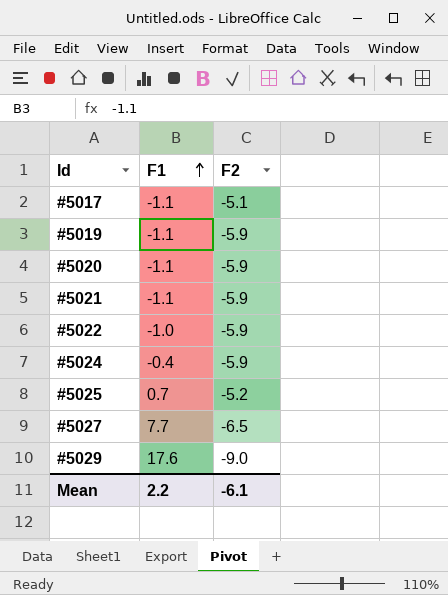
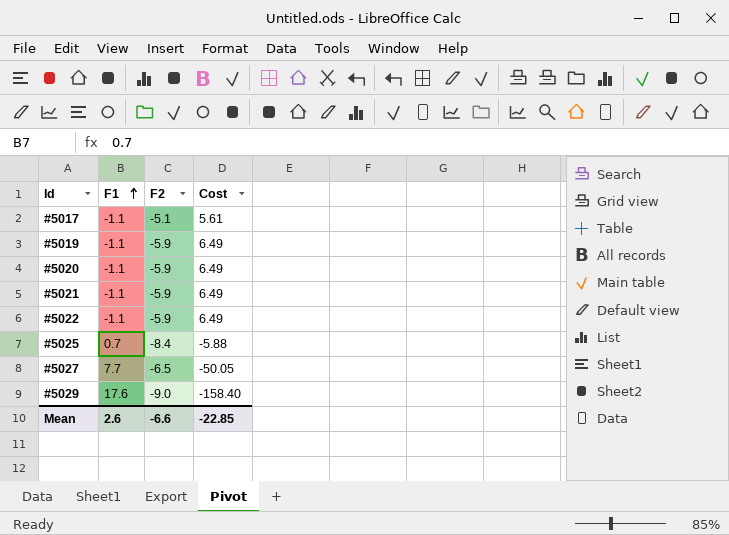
column Cost | formula: none -> [F1] * [F2]
row #5024: -0.4 | -5.9 -> none
#5022 | F1: -1.0 -> -1.1
#5025 | F2: -5.2 -> -8.4
Mean | F1: 2.2 -> 2.6
Mean | F2: -6.1 -> -6.6

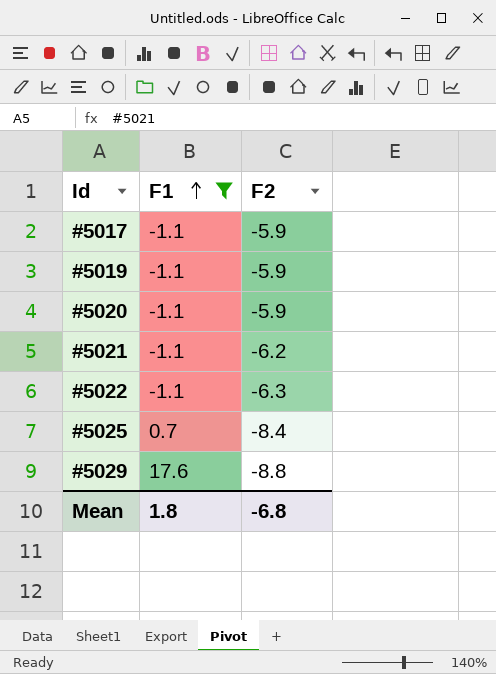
filter: none -> F1 != 7.7
column Cost | formula: [F1] * [F2] -> none
#5017 | F2: -5.1 -> -5.9
#5021 | F2: -5.9 -> -6.2
#5022 | F2: -5.9 -> -6.3
#5029 | F2: -9.0 -> -8.8
Mean | F1: 2.6 -> 1.8
Mean | F2: -6.6 -> -6.8

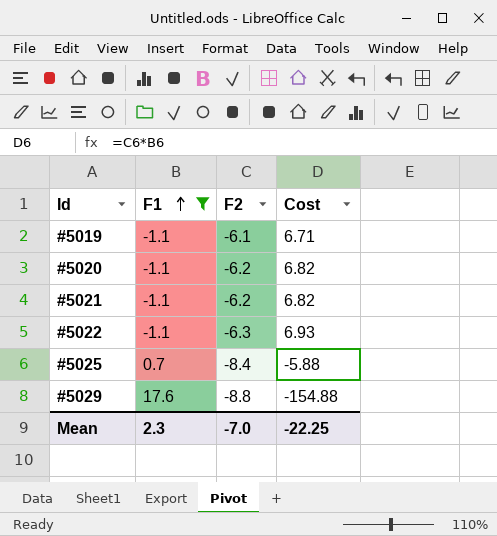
column Cost | formula: none -> [F1] * [F2]
row #5017: -1.1 | -5.9 -> none
#5019 | F2: -5.9 -> -6.1
#5020 | F2: -5.9 -> -6.2
Mean | F1: 1.8 -> 2.3
Mean | F2: -6.8 -> -7.0

